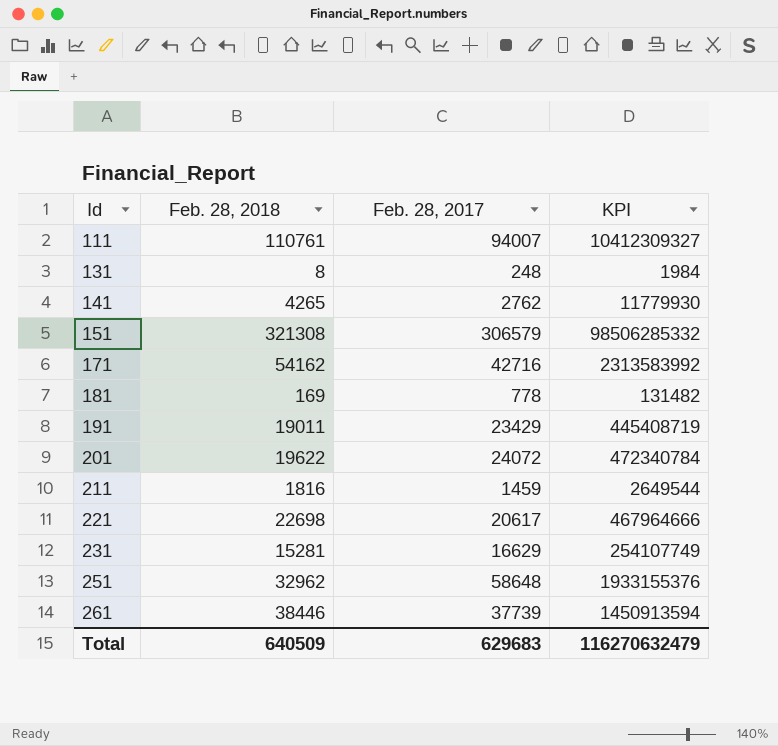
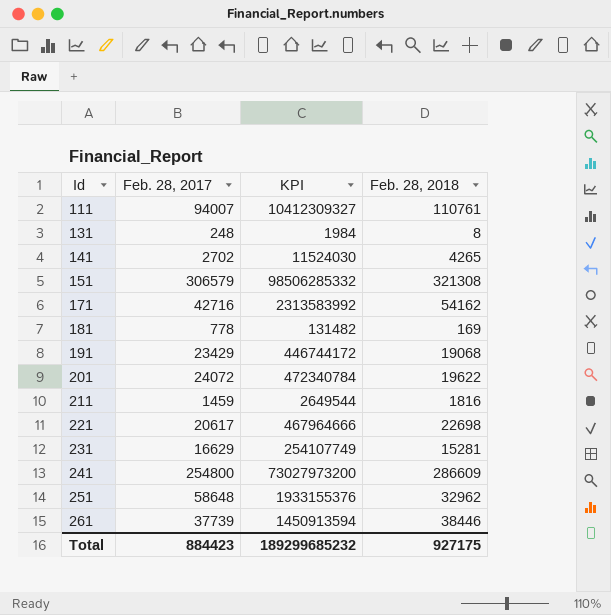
column Feb. 28, 2018 | position: 2 -> 4
141 | Feb. 28, 2017: 2762 -> 2702
141 | KPI: 11779930 -> 11524030
191 | KPI: 445408719 -> 446744172
191 | Feb. 28, 2018: 19011 -> 19068
row 241: none -> 254800 | 73027973200 | 286609
Total | Feb. 28, 2017: 629683 -> 884423
Total | KPI: 116270632479 -> 189299685232
Total | Feb. 28, 2018: 640509 -> 927175

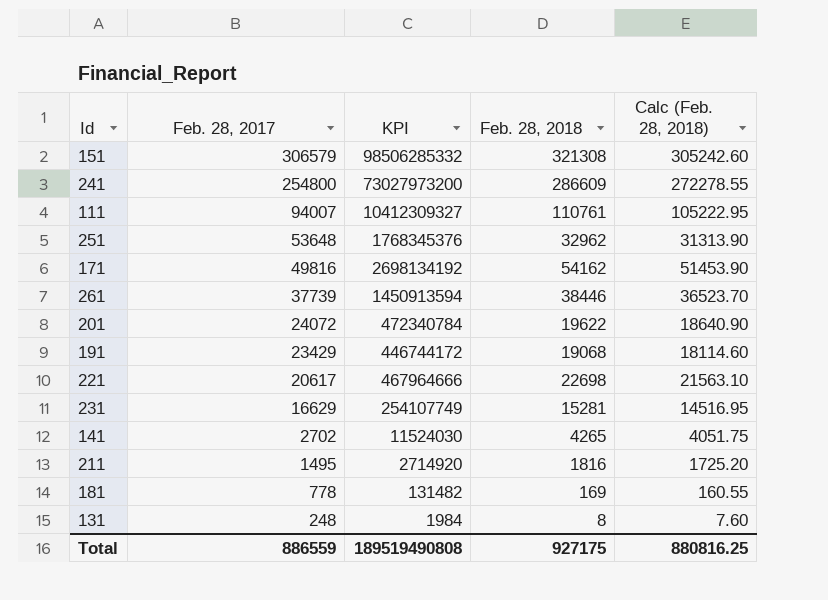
row order: Id ascending -> Feb. 28, 2017 descending
column Calc (Feb. 28, 2018) | formula: none -> [Feb. 28, 2018] * 0.95
251 | Feb. 28, 2017: 58648 -> 53648
251 | KPI: 1933155376 -> 1768345376
171 | Feb. 28, 2017: 42716 -> 49816
171 | KPI: 2313583992 -> 2698134192
211 | Feb. 28, 2017: 1459 -> 1495
211 | KPI: 2649544 -> 2714920
Total | Feb. 28, 2017: 884423 -> 886559
Total | KPI: 189299685232 -> 189519490808

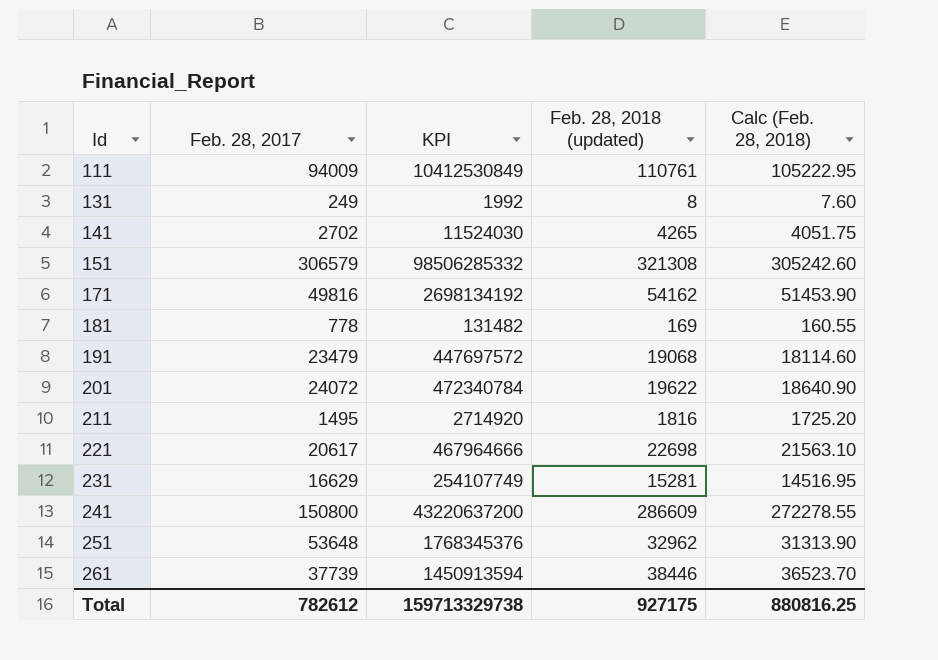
row order: Feb. 28, 2017 descending -> Id ascending
column name: Feb. 28, 2018 -> Feb. 28, 2018 (updated)
111 | Feb. 28, 2017: 94007 -> 94009
111 | KPI: 10412309327 -> 10412530849
131 | Feb. 28, 2017: 248 -> 249
131 | KPI: 1984 -> 1992
191 | Feb. 28, 2017: 23429 -> 23479
191 | KPI: 446744172 -> 447697572
241 | Feb. 28, 2017: 254800 -> 150800
241 | KPI: 73027973200 -> 43220637200
Total | Feb. 28, 2017: 886559 -> 782612
Total | KPI: 189519490808 -> 159713329738

